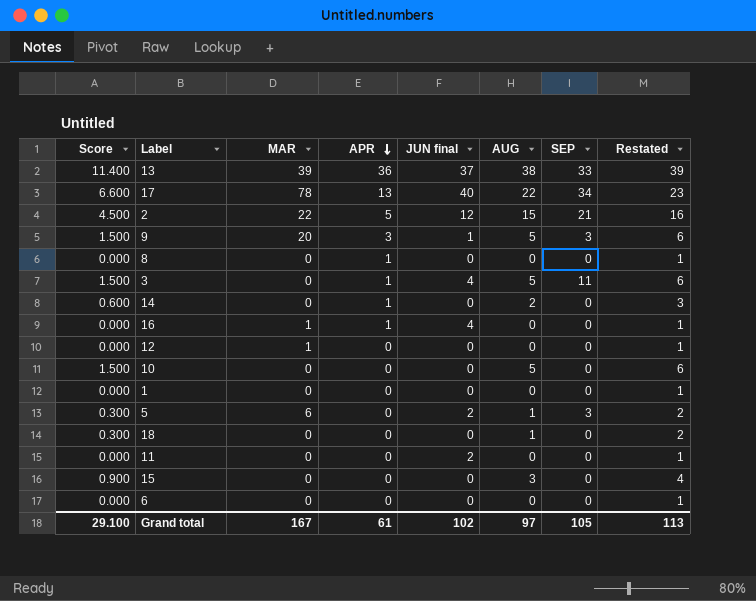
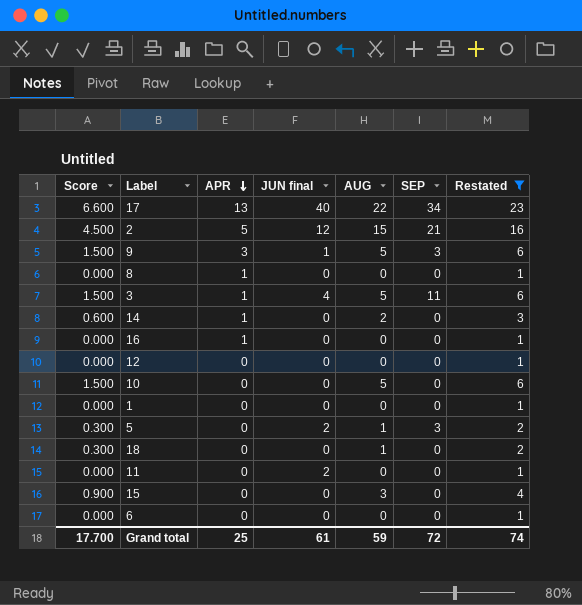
filter: none -> Restated != 39
column MAR | position: 3 -> none
16 | JUN final: 4 -> 0
Grand total | Score: 29.100 -> 17.700
Grand total | APR: 61 -> 25
Grand total | JUN final: 102 -> 61
Grand total | AUG: 97 -> 59
Grand total | SEP: 105 -> 72
Grand total | Restated: 113 -> 74

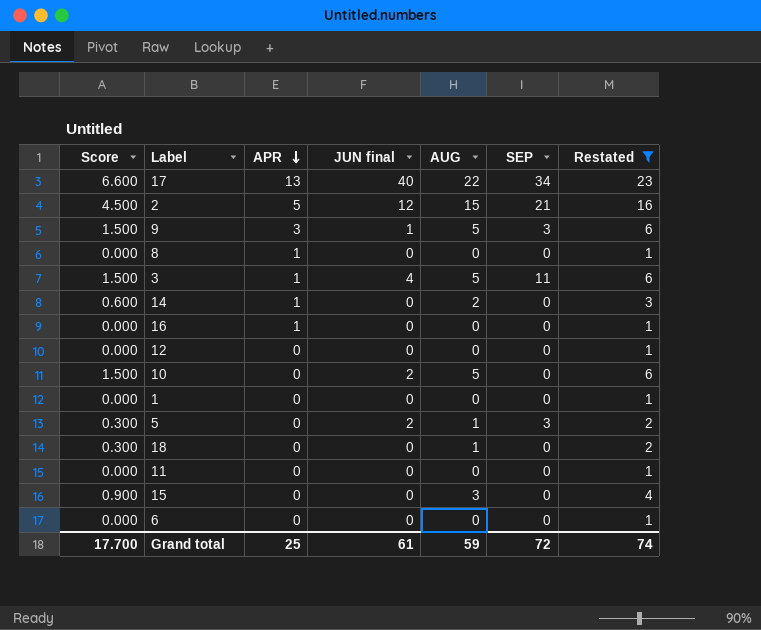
10 | JUN final: 0 -> 2
11 | JUN final: 2 -> 0

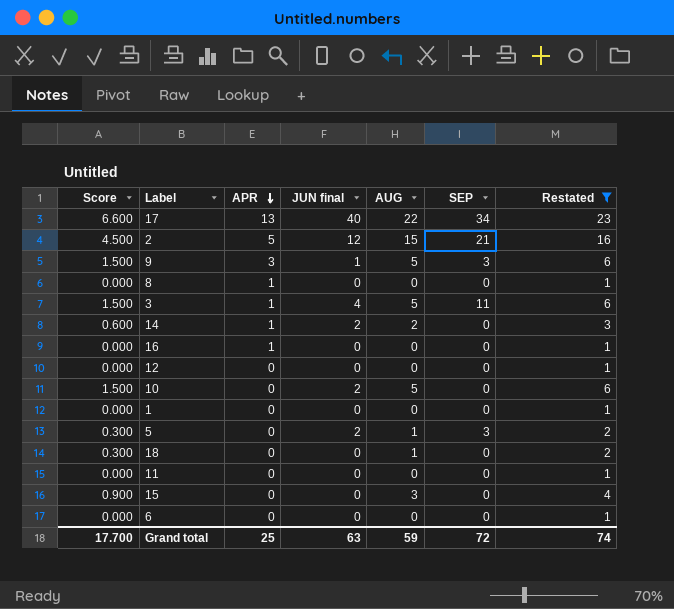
14 | JUN final: 0 -> 2
Grand total | JUN final: 61 -> 63

